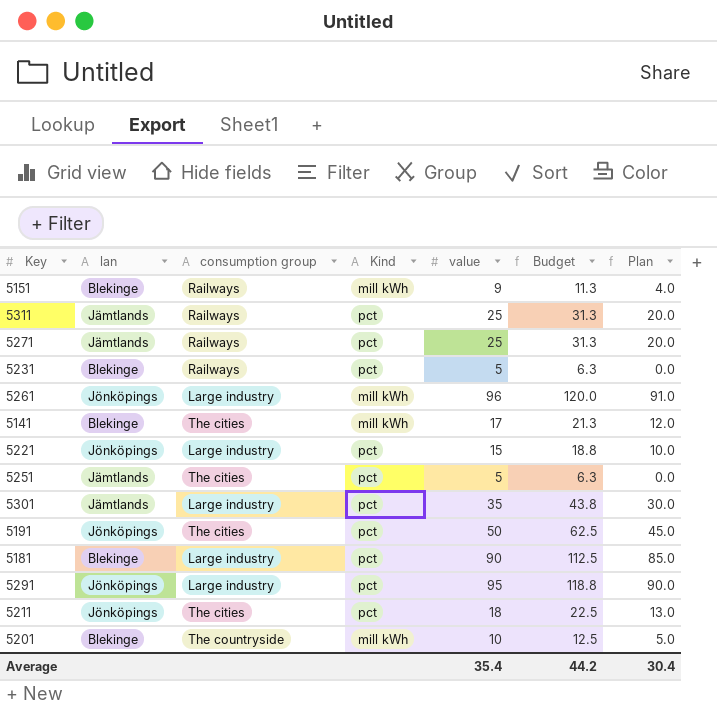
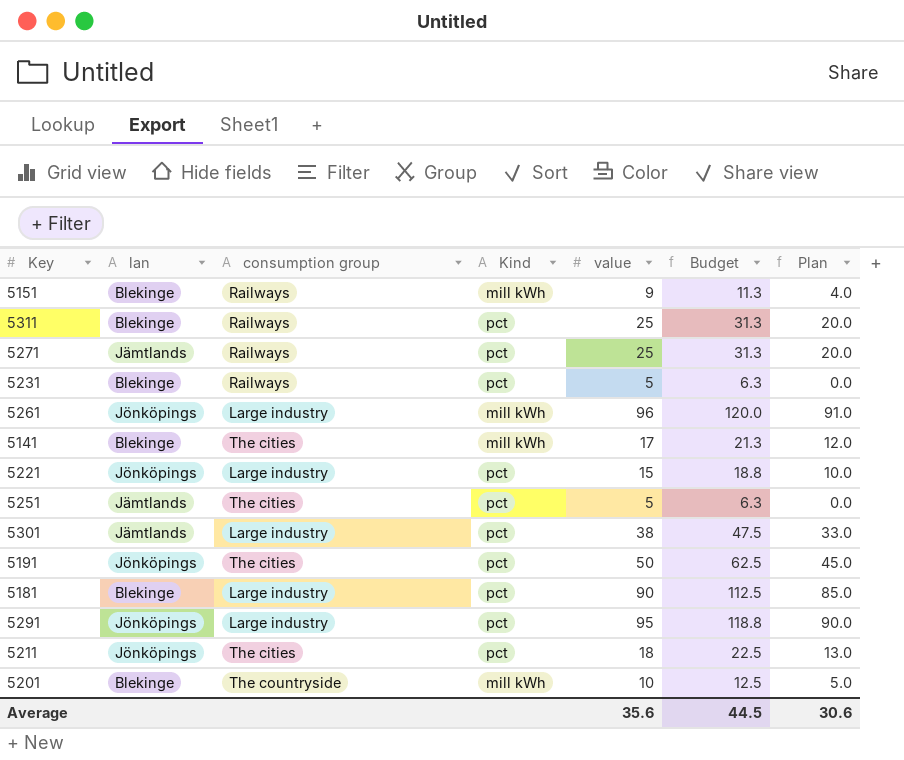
5311 | lan: Jämtlands -> Blekinge
5301 | value: 35 -> 38
5301 | Budget: 43.8 -> 47.5
5301 | Plan: 30.0 -> 33.0
Average | value: 35.4 -> 35.6
Average | Budget: 44.2 -> 44.5
Average | Plan: 30.4 -> 30.6

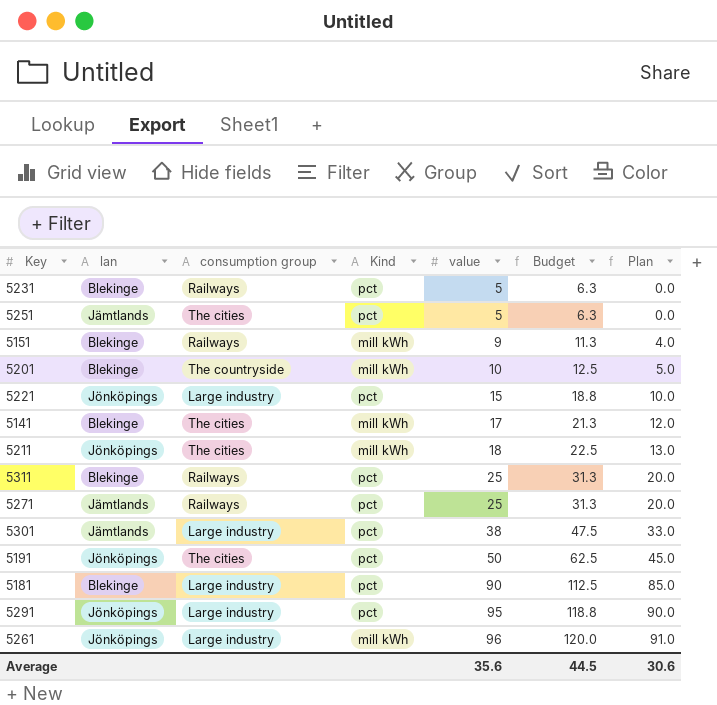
row order: none -> value ascending
5211 | Kind: pct -> mill kWh

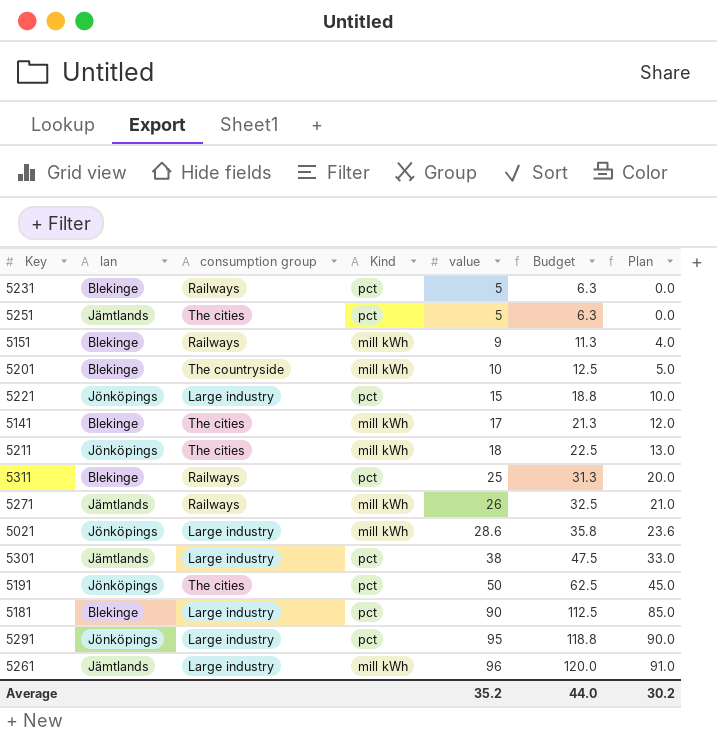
5271 | Kind: pct -> mill kWh
5271 | value: 25 -> 26
5271 | Budget: 31.3 -> 32.5
5271 | Plan: 20.0 -> 21.0
row 5021: none -> Jönköpings | Large industry | mill kWh | 28.6 | 35.8 | 23.6
5261 | lan: Jönköpings -> Jämtlands
Average | value: 35.6 -> 35.2
Average | Budget: 44.5 -> 44.0
Average | Plan: 30.6 -> 30.2

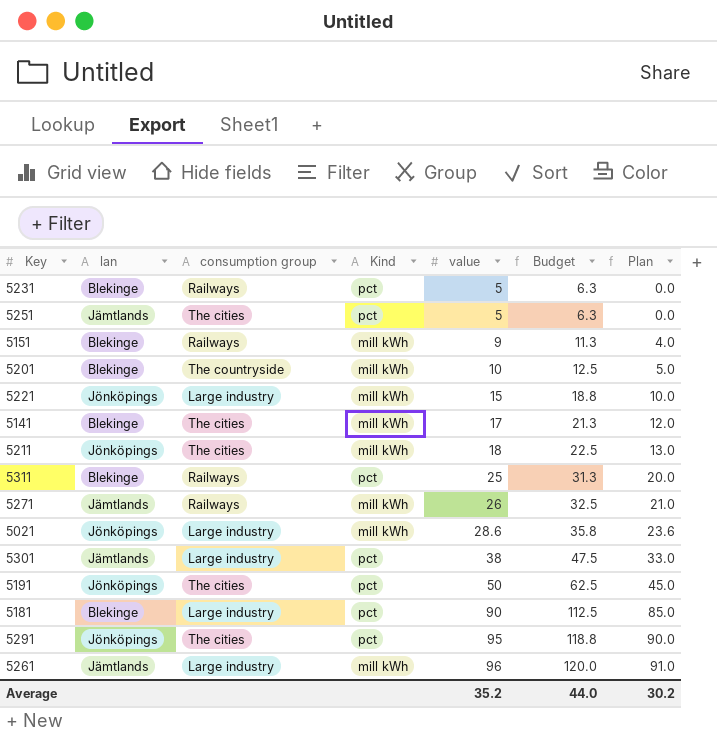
5221 | Kind: pct -> mill kWh
5291 | consumption group: Large industry -> The cities

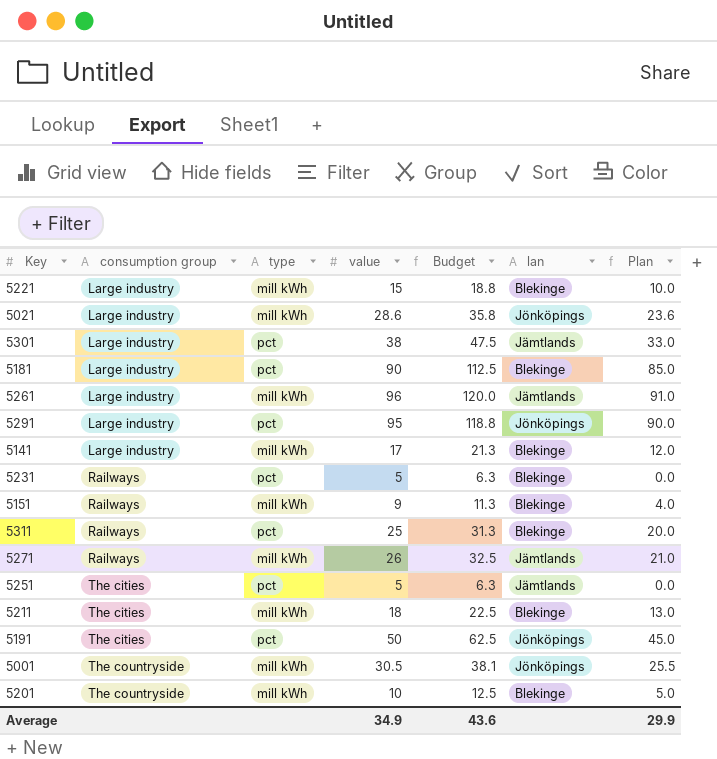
row order: value ascending -> consumption group ascending
column name: Kind -> type
column lan | position: 2 -> 6
5221 | lan: Jönköpings -> Blekinge
5291 | consumption group: The cities -> Large industry
5141 | consumption group: The cities -> Large industry
5211 | lan: Jönköpings -> Blekinge
row 5001: none -> The countryside | mill kWh | 30.5 | 38.1 | Jönköpings | 25.5
Average | value: 35.2 -> 34.9
Average | Budget: 44.0 -> 43.6
Average | Plan: 30.2 -> 29.9

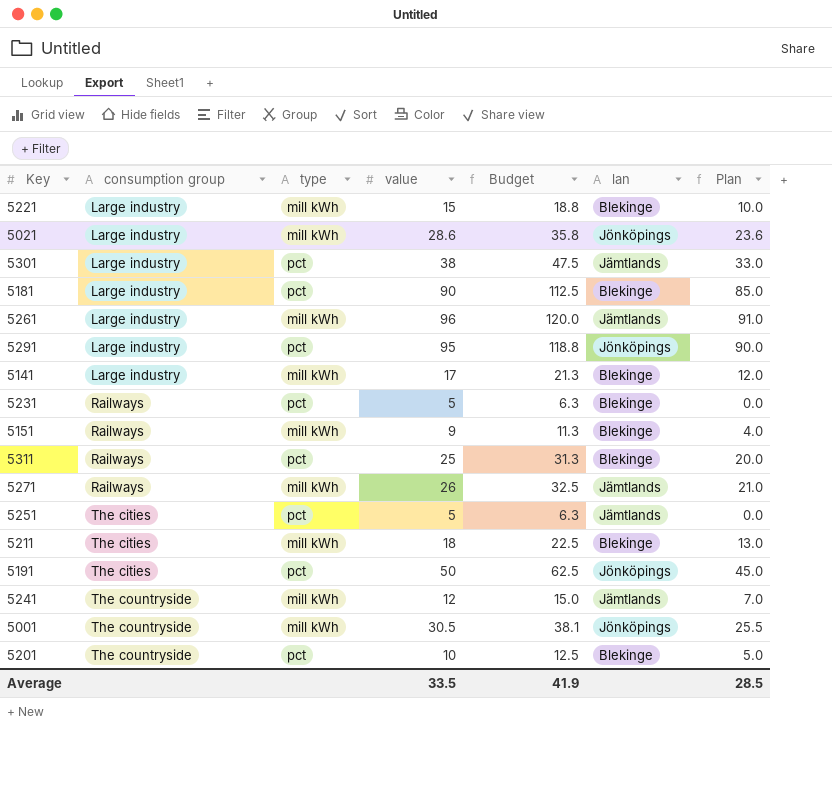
row 5241: none -> The countryside | mill kWh | 12 | 15.0 | Jämtlands | 7.0
5201 | type: mill kWh -> pct
Average | value: 34.9 -> 33.5
Average | Budget: 43.6 -> 41.9
Average | Plan: 29.9 -> 28.5

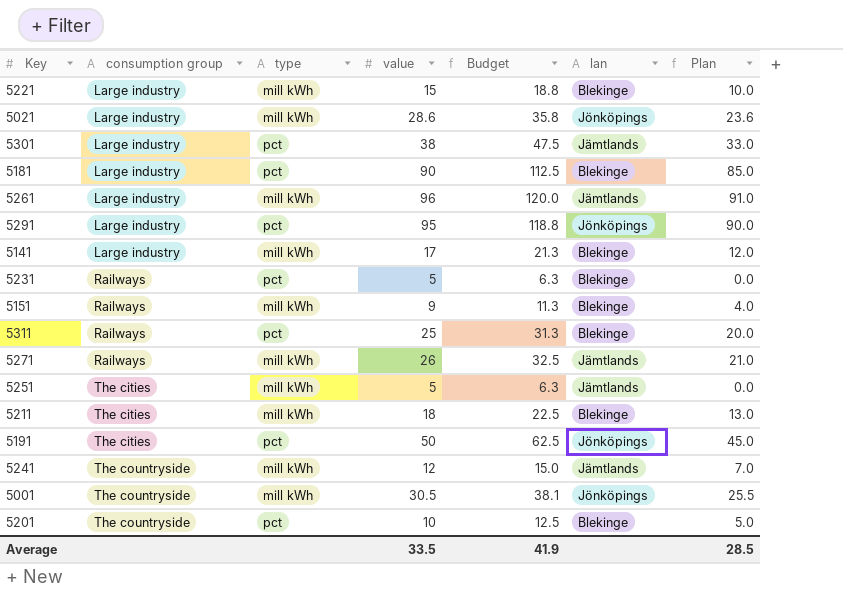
5251 | type: pct -> mill kWh

